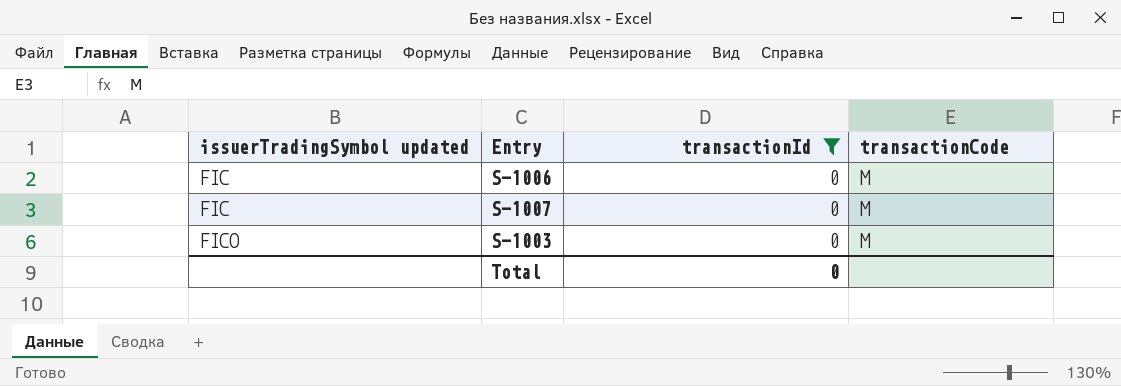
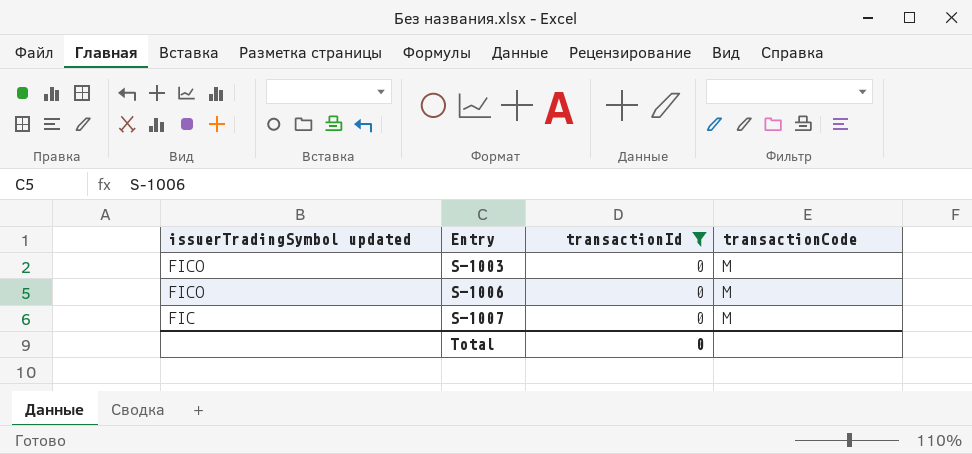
row order: issuerTradingSymbol updated ascending -> issuerTradingSymbol updated descending
S-1006 | issuerTradingSymbol updated: FIC -> FICO

